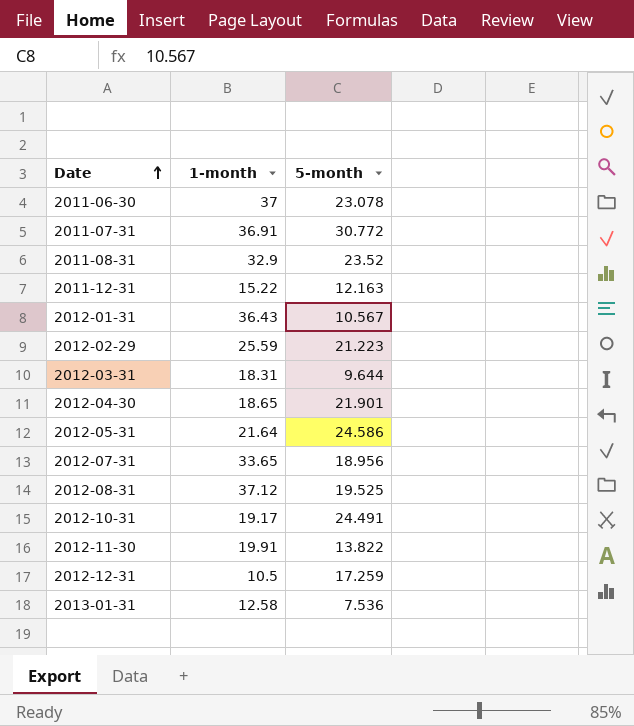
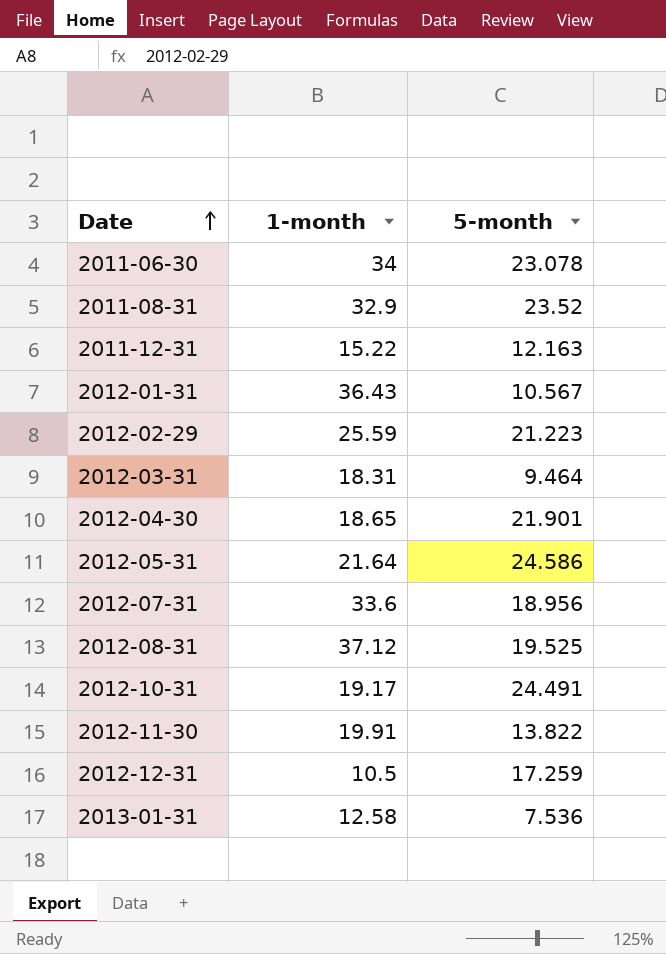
row 2011-07-31: 36.91 | 30.772 -> none
2011-06-30 | 1-month: 37 -> 34
2012-03-31 | 5-month: 9.644 -> 9.464
2012-07-31 | 1-month: 33.65 -> 33.6

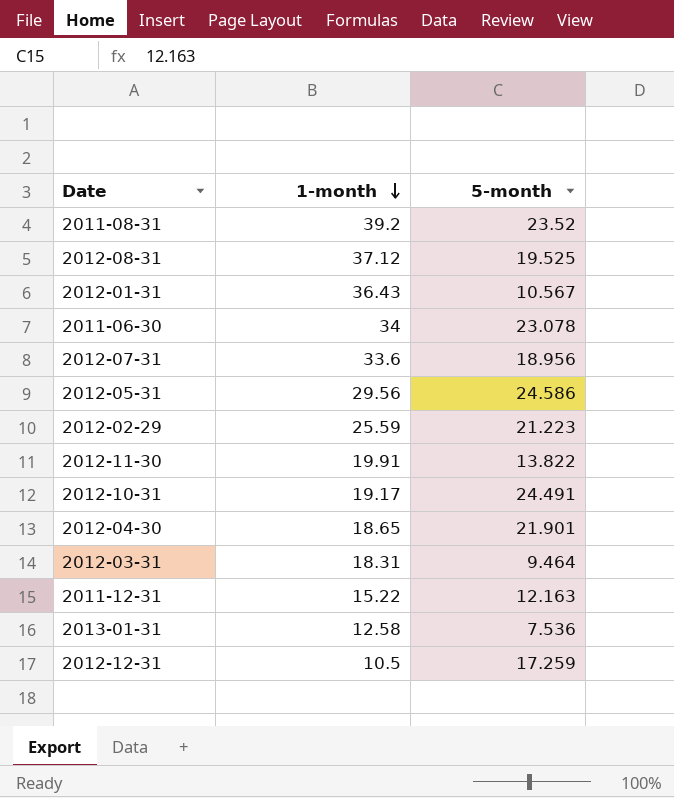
row order: Date ascending -> 1-month descending
2011-08-31 | 1-month: 32.9 -> 39.2
2012-05-31 | 1-month: 21.64 -> 29.56

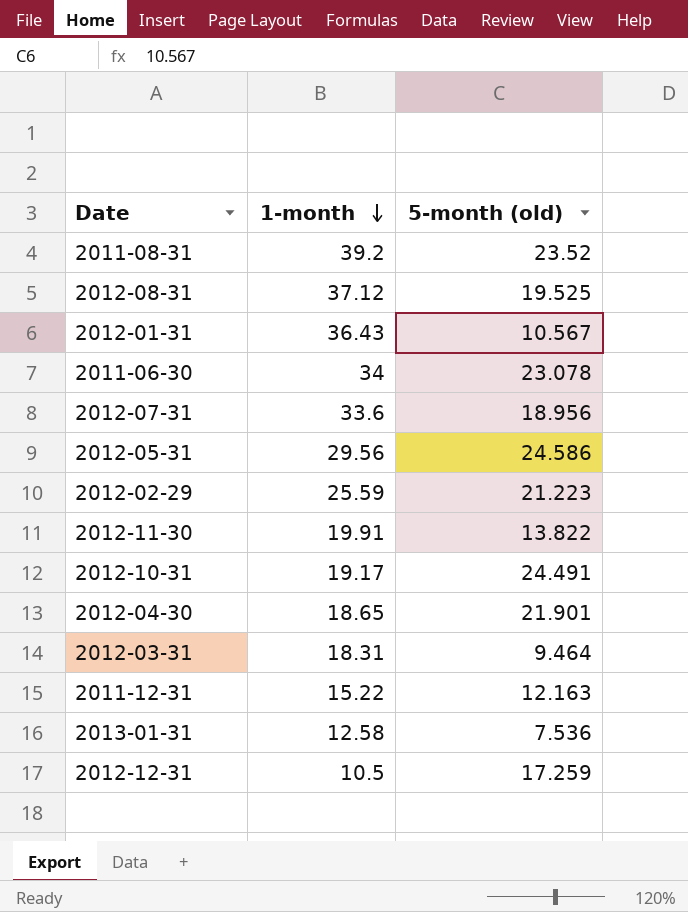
column name: 5-month -> 5-month (old)

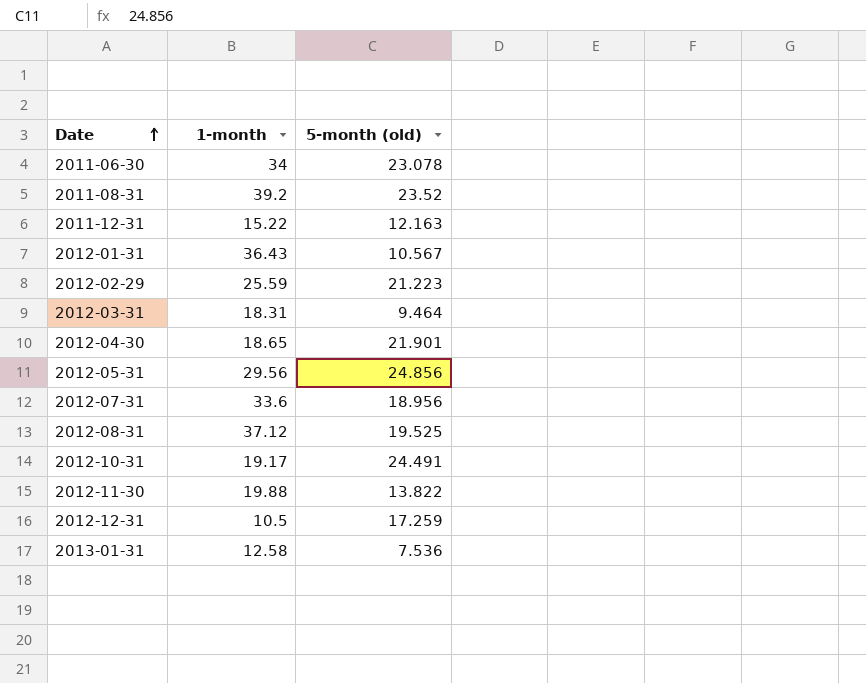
row order: 1-month descending -> Date ascending
2012-05-31 | 5-month (old): 24.586 -> 24.856
2012-11-30 | 1-month: 19.91 -> 19.88

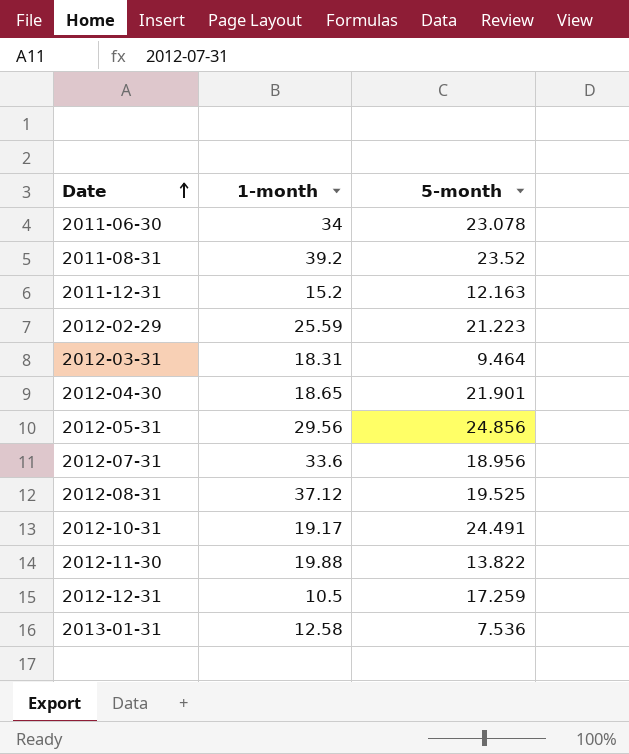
column name: 5-month (old) -> 5-month
row 2012-01-31: 36.43 | 10.567 -> none
2011-12-31 | 1-month: 15.22 -> 15.2

